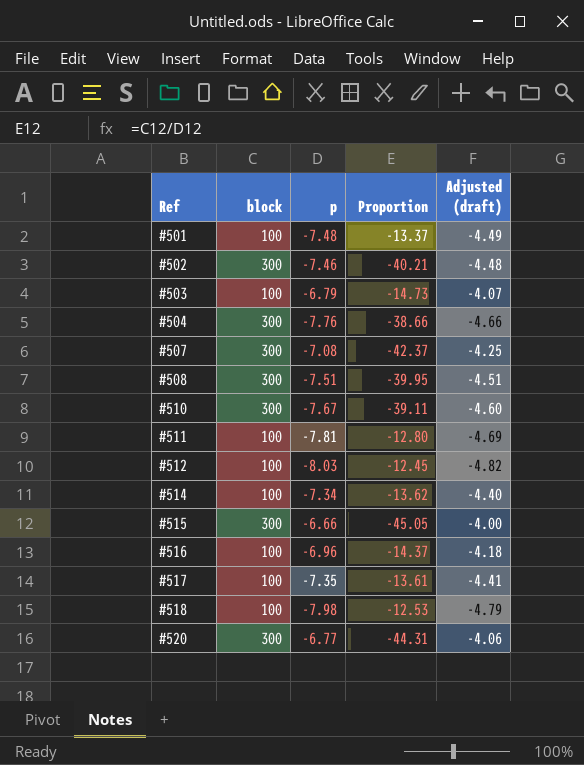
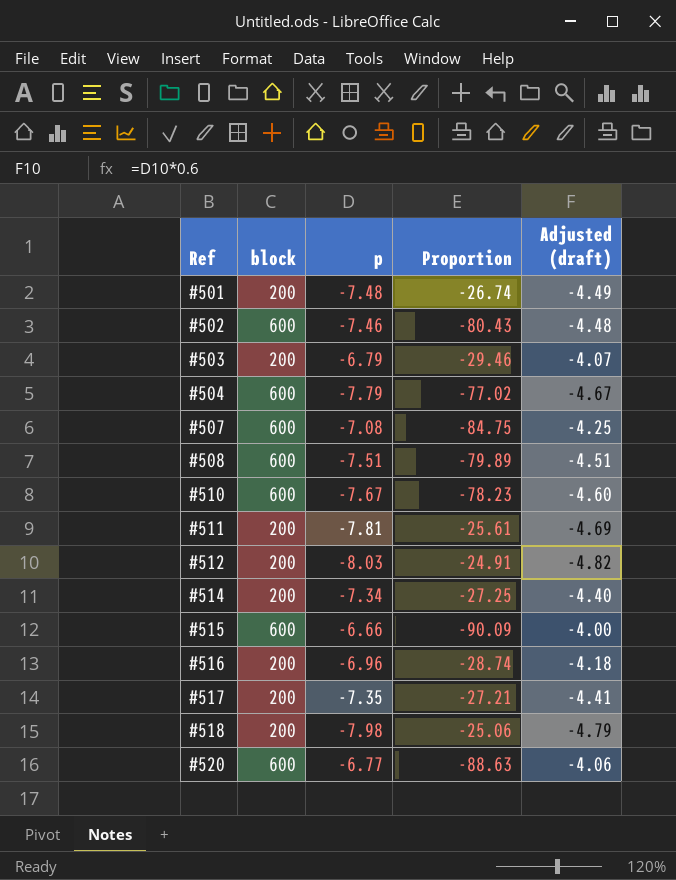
#501 | block: 100 -> 200
#501 | Proportion: -13.37 -> -26.74
#502 | block: 300 -> 600
#502 | Proportion: -40.21 -> -80.43
#503 | block: 100 -> 200
#503 | Proportion: -14.73 -> -29.46
#504 | block: 300 -> 600
#504 | p: -7.76 -> -7.79
#504 | Proportion: -38.66 -> -77.02
#504 | Adjusted (draft): -4.66 -> -4.67
#507 | block: 300 -> 600
#507 | Proportion: -42.37 -> -84.75
#508 | block: 300 -> 600
#508 | Proportion: -39.95 -> -79.89
#510 | block: 300 -> 600
#510 | Proportion: -39.11 -> -78.23
#511 | block: 100 -> 200
#511 | Proportion: -12.80 -> -25.61
#512 | block: 100 -> 200
#512 | Proportion: -12.45 -> -24.91
#514 | block: 100 -> 200
#514 | Proportion: -13.62 -> -27.25
#515 | block: 300 -> 600
#515 | Proportion: -45.05 -> -90.09
#516 | block: 100 -> 200
#516 | Proportion: -14.37 -> -28.74
#517 | block: 100 -> 200
#517 | Proportion: -13.61 -> -27.21
#518 | block: 100 -> 200
#518 | Proportion: -12.53 -> -25.06
#520 | block: 300 -> 600
#520 | Proportion: -44.31 -> -88.63

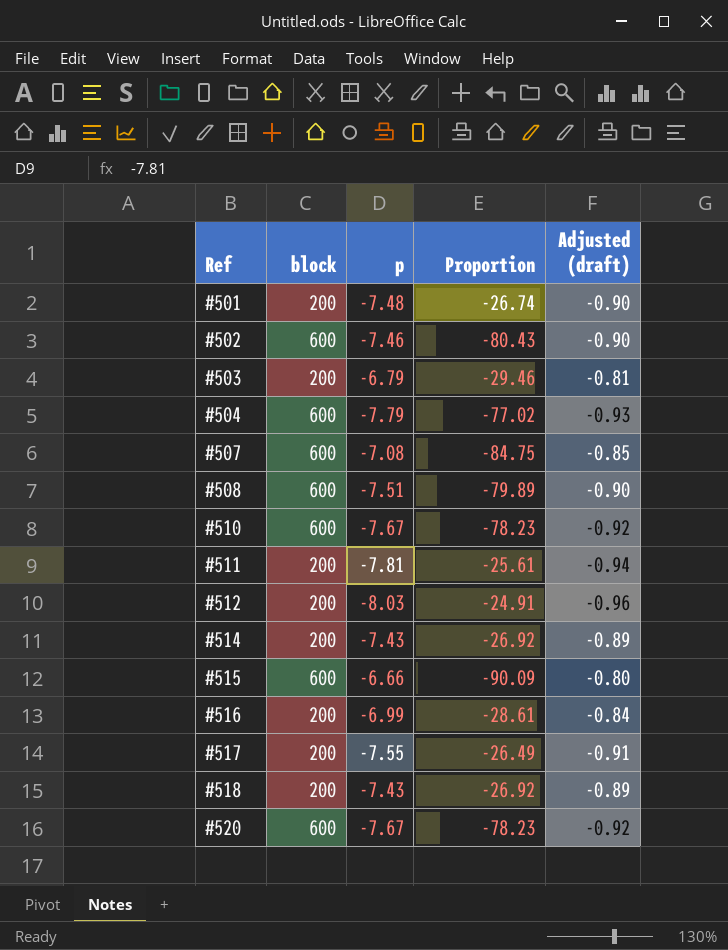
column Adjusted (draft) | formula: [p] * 0.6 -> [p] * 0.12
#514 | p: -7.34 -> -7.43
#514 | Proportion: -27.25 -> -26.92
#516 | p: -6.96 -> -6.99
#516 | Proportion: -28.74 -> -28.61
#517 | p: -7.35 -> -7.55
#517 | Proportion: -27.21 -> -26.49
#518 | p: -7.98 -> -7.43
#518 | Proportion: -25.06 -> -26.92
#520 | p: -6.77 -> -7.67
#520 | Proportion: -88.63 -> -78.23

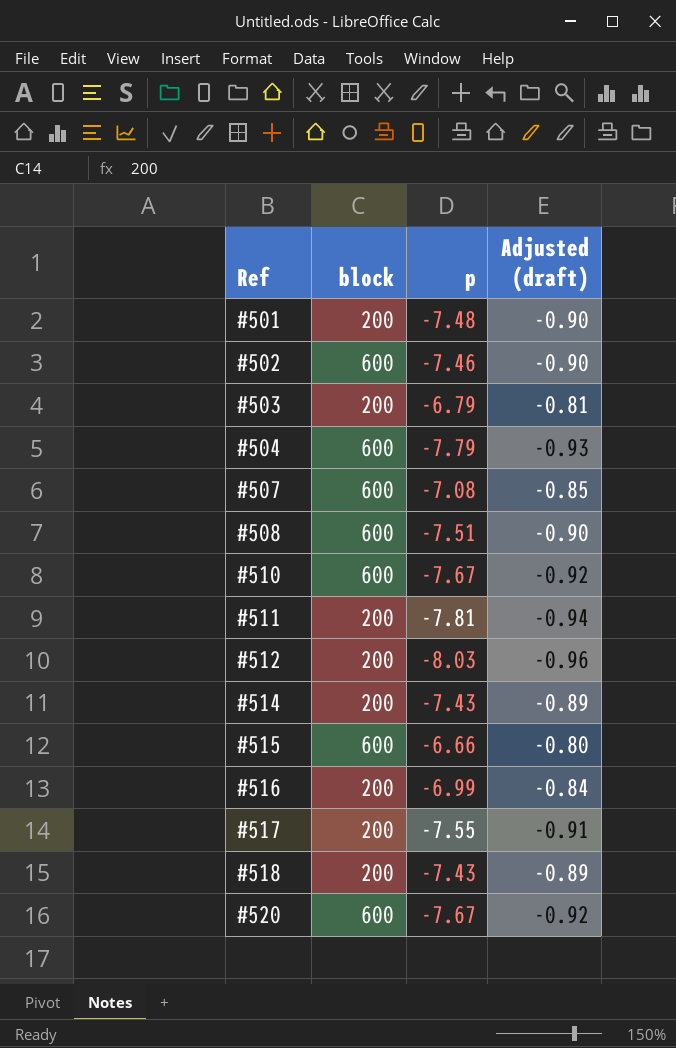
column Proportion | formula: [block] / [p] -> none

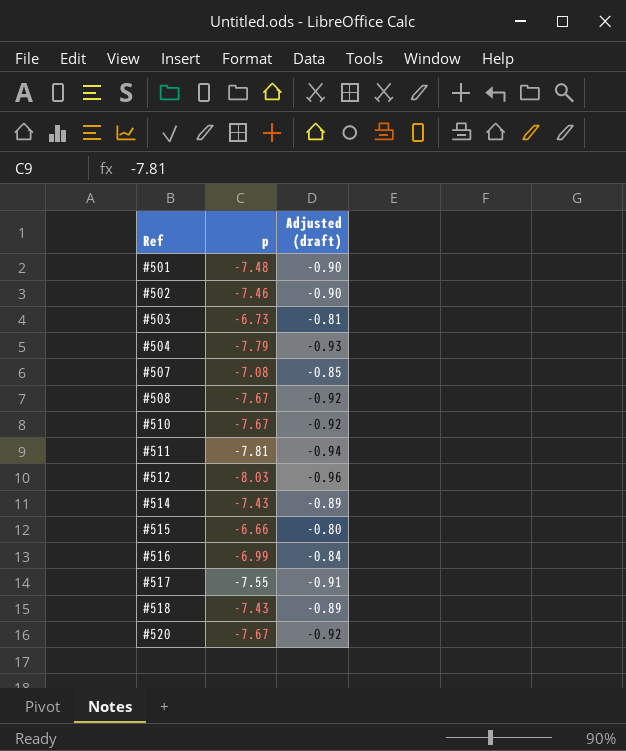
column block | position: 2 -> none
#503 | p: -6.79 -> -6.73
#508 | p: -7.51 -> -7.67
#508 | Adjusted (draft): -0.90 -> -0.92

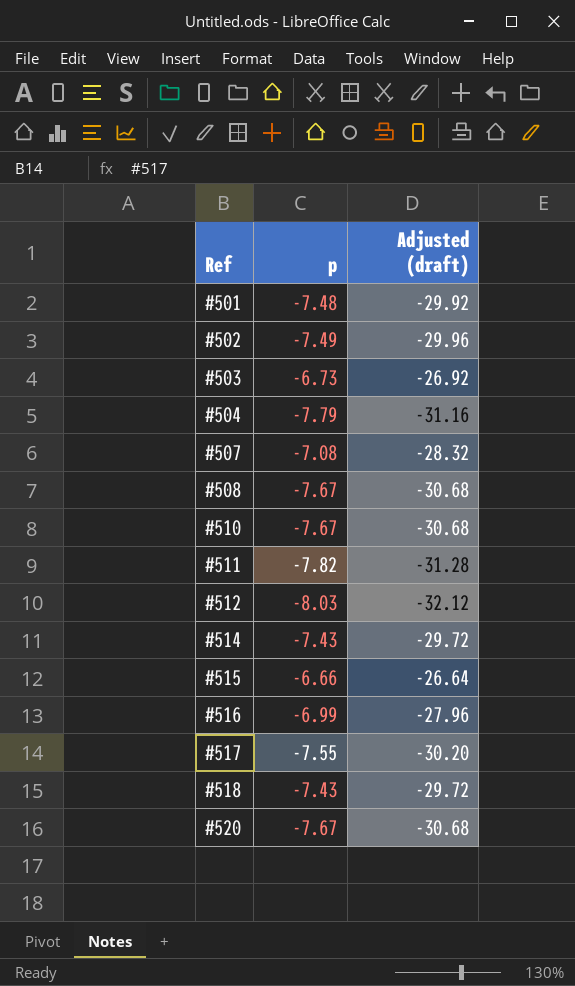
column Adjusted (draft) | formula: [p] * 0.12 -> [p] * 4
#502 | p: -7.46 -> -7.49
#511 | p: -7.81 -> -7.82

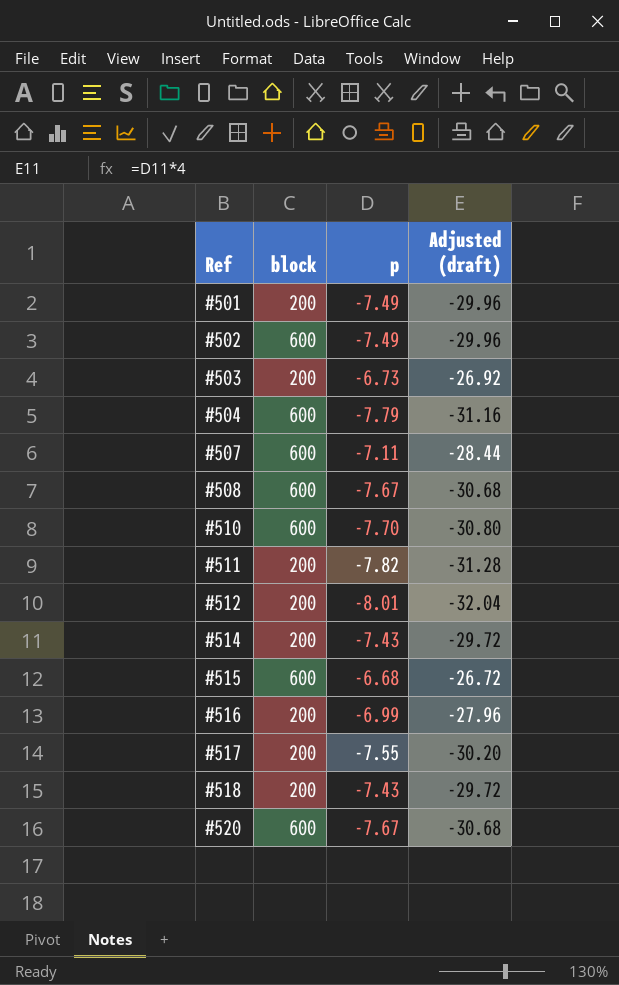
column block | position: none -> 2
#501 | p: -7.48 -> -7.49
#501 | Adjusted (draft): -29.92 -> -29.96
#507 | p: -7.08 -> -7.11
#507 | Adjusted (draft): -28.32 -> -28.44
#510 | p: -7.67 -> -7.70
#510 | Adjusted (draft): -30.68 -> -30.80
#512 | p: -8.03 -> -8.01
#512 | Adjusted (draft): -32.12 -> -32.04
#515 | p: -6.66 -> -6.68
#515 | Adjusted (draft): -26.64 -> -26.72

